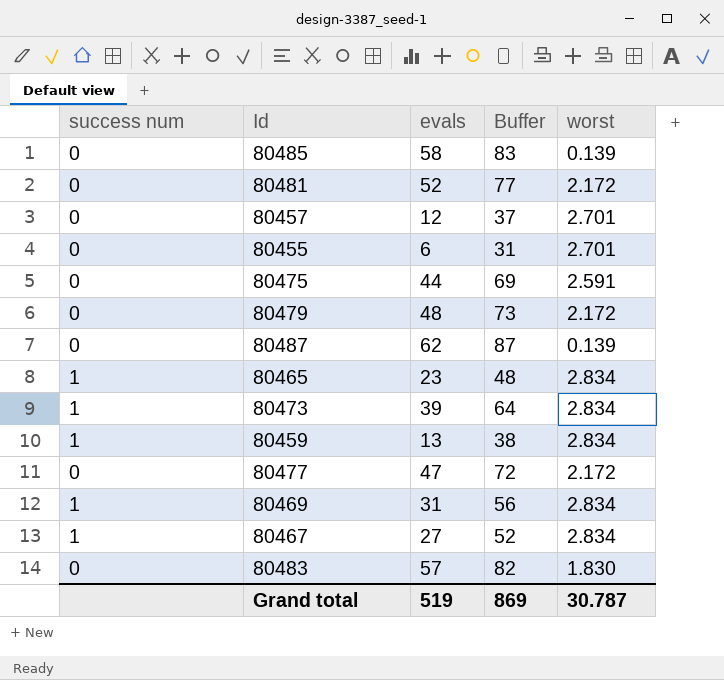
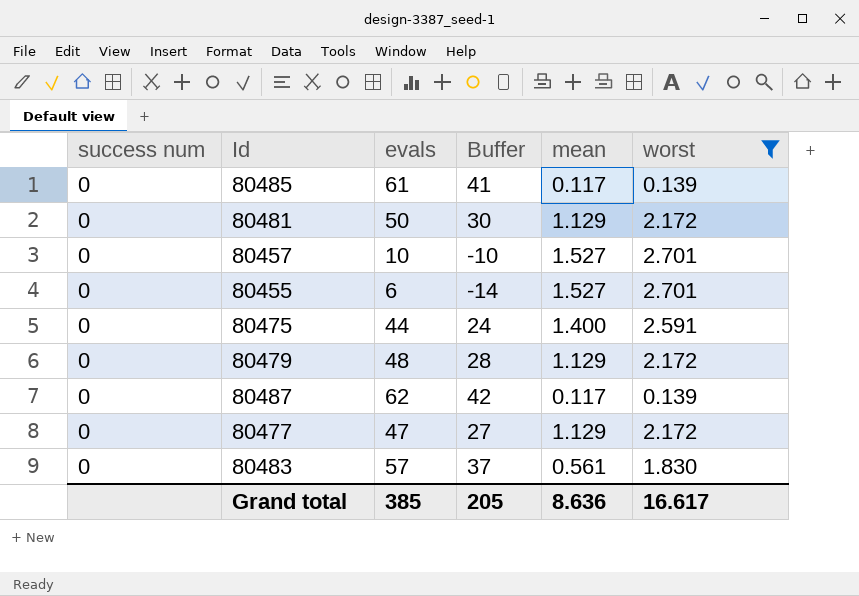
filter: none -> worst != 2.834
column Buffer | formula: [evals] + 25 -> [evals] - 20
column mean | position: none -> 5
80485 | evals: 58 -> 61
80481 | evals: 52 -> 50
80457 | evals: 12 -> 10
Grand total | evals: 519 -> 385
Grand total | Buffer: 869 -> 205
Grand total | worst: 30.787 -> 16.617

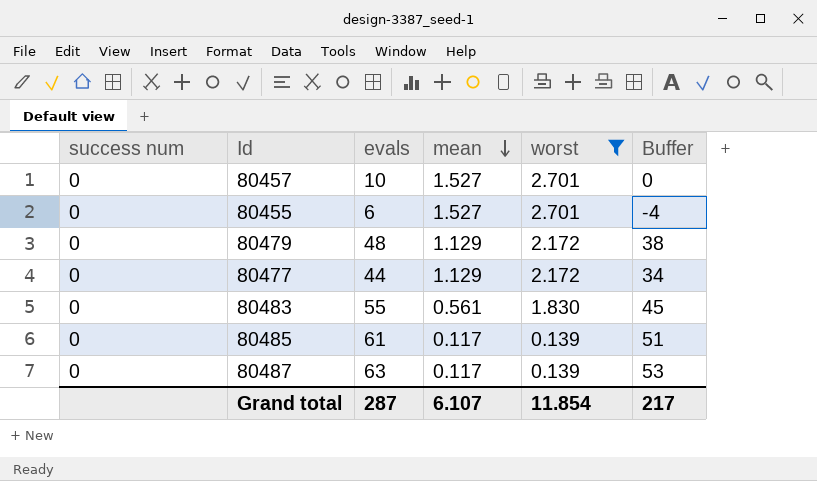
row order: none -> mean descending
column Buffer | formula: [evals] - 20 -> [evals] - 10
column Buffer | position: 4 -> 6
row 80481: 0 | 50 | 30 | 1.129 | 2.172 -> none
row 80475: 0 | 44 | 24 | 1.400 | 2.591 -> none
80477 | evals: 47 -> 44
80483 | evals: 57 -> 55
80487 | evals: 62 -> 63
Grand total | evals: 385 -> 287
Grand total | mean: 8.636 -> 6.107
Grand total | worst: 16.617 -> 11.854
Grand total | Buffer: 205 -> 217

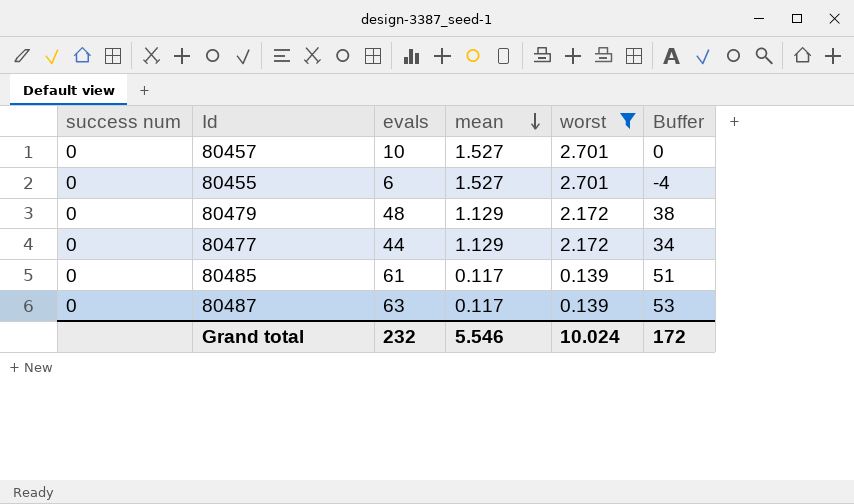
row 80483: 0 | 55 | 0.561 | 1.830 | 45 -> none
Grand total | evals: 287 -> 232
Grand total | mean: 6.107 -> 5.546
Grand total | worst: 11.854 -> 10.024
Grand total | Buffer: 217 -> 172

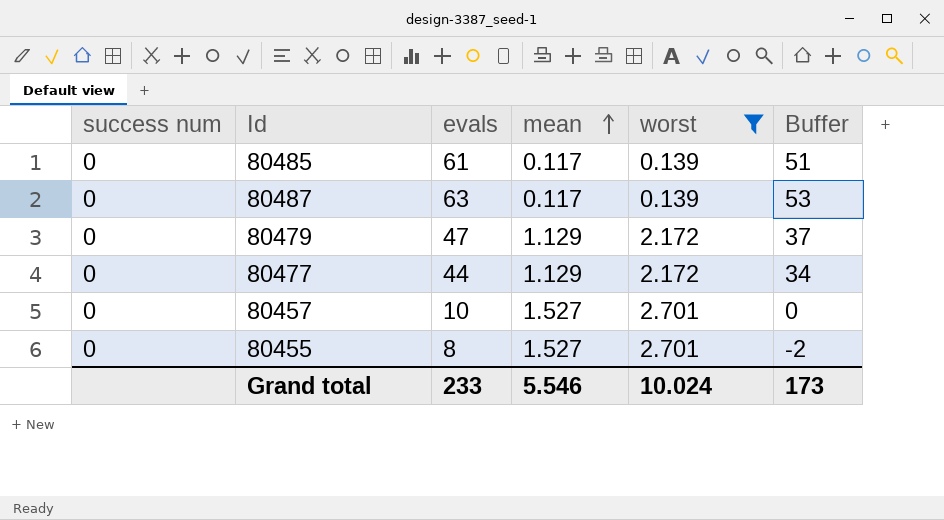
row order: mean descending -> mean ascending
80479 | evals: 48 -> 47
80479 | Buffer: 38 -> 37
80455 | evals: 6 -> 8
80455 | Buffer: -4 -> -2
Grand total | evals: 232 -> 233
Grand total | Buffer: 172 -> 173

